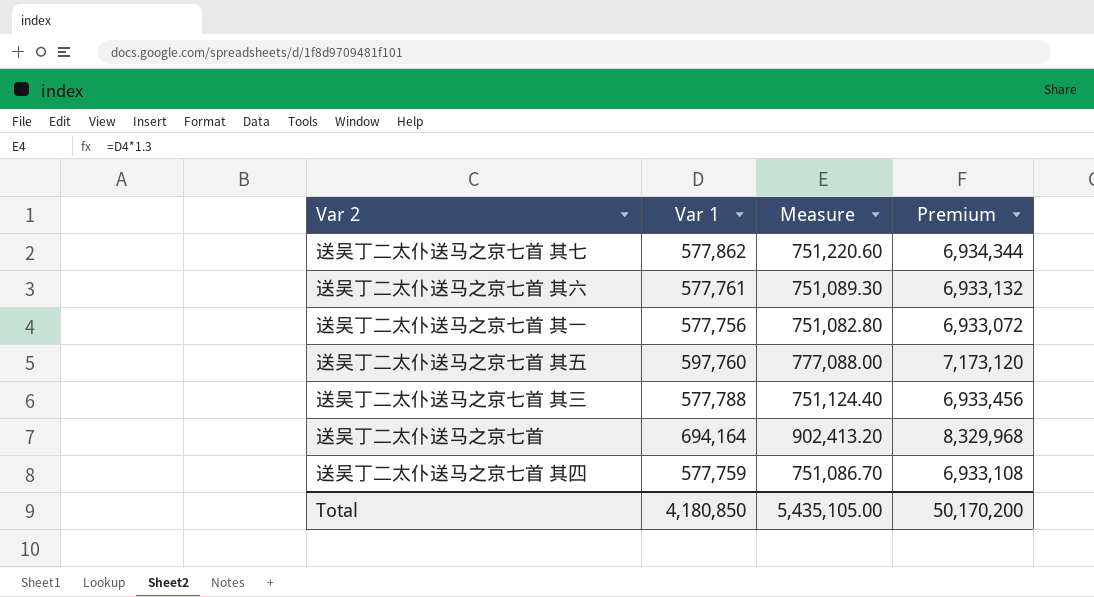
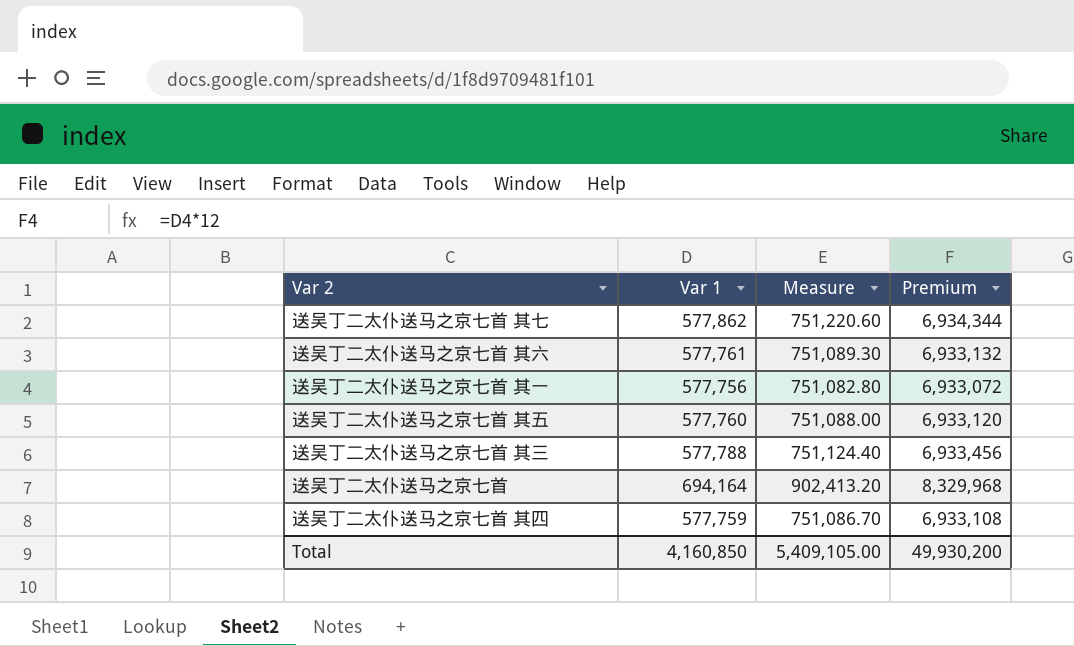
送吴丁二太仆送马之京七首 其五 | Var 1: 597,760 -> 577,760
送吴丁二太仆送马之京七首 其五 | Measure: 777,088.00 -> 751,088.00
送吴丁二太仆送马之京七首 其五 | Premium: 7,173,120 -> 6,933,120
Total | Var 1: 4,180,850 -> 4,160,850
Total | Measure: 5,435,105.00 -> 5,409,105.00
Total | Premium: 50,170,200 -> 49,930,200

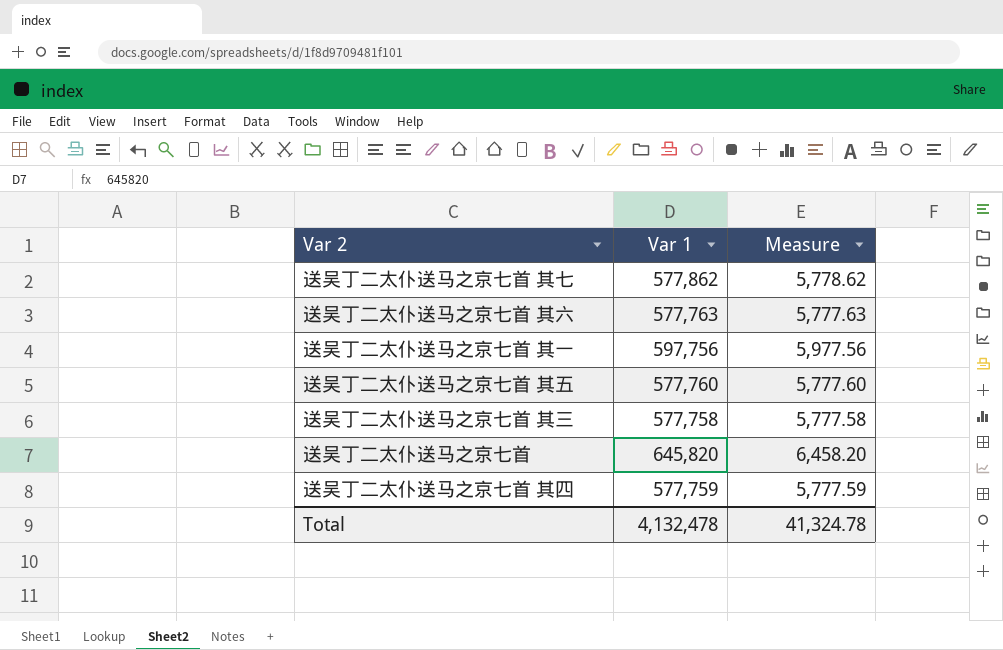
column Premium | formula: [Var 1] * 12 -> none
column Measure | formula: [Var 1] * 1.3 -> [Var 1] * 0.01
送吴丁二太仆送马之京七首 其六 | Var 1: 577,761 -> 577,763
送吴丁二太仆送马之京七首 其一 | Var 1: 577,756 -> 597,756
送吴丁二太仆送马之京七首 其三 | Var 1: 577,788 -> 577,758
送吴丁二太仆送马之京七首 | Var 1: 694,164 -> 645,820
Total | Var 1: 4,160,850 -> 4,132,478
Total | Measure: 5,409,105.00 -> 41,324.78

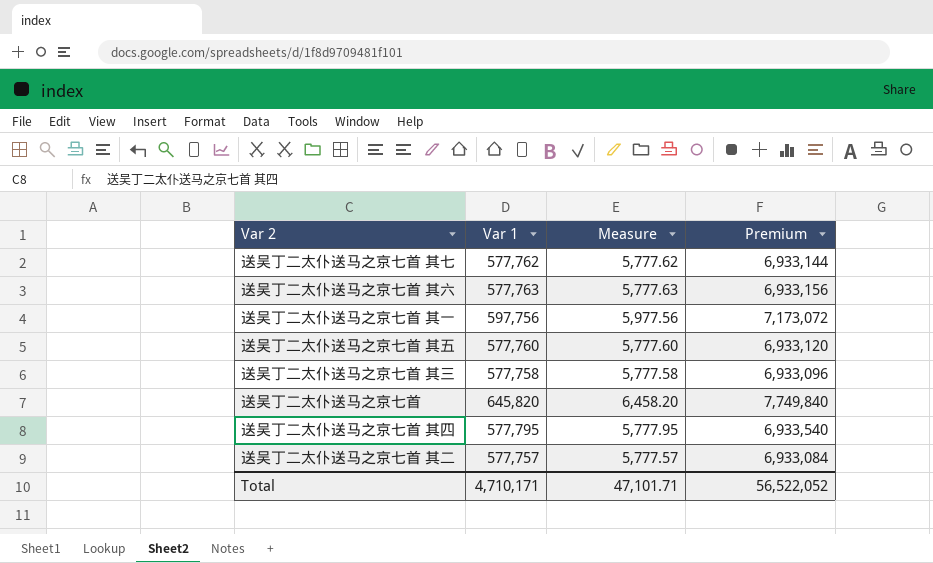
column Premium | formula: none -> [Var 1] * 12
送吴丁二太仆送马之京七首 其七 | Var 1: 577,862 -> 577,762
送吴丁二太仆送马之京七首 其七 | Measure: 5,778.62 -> 5,777.62
送吴丁二太仆送马之京七首 其四 | Var 1: 577,759 -> 577,795
送吴丁二太仆送马之京七首 其四 | Measure: 5,777.59 -> 5,777.95
row 送吴丁二太仆送马之京七首 其二: none -> 577,757 | 5,777.57 | 6,933,084
Total | Var 1: 4,132,478 -> 4,710,171
Total | Measure: 41,324.78 -> 47,101.71

